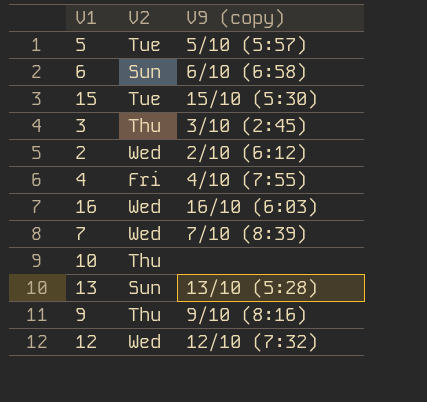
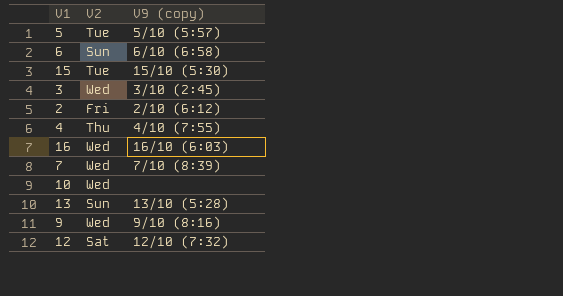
3 | V2: Thu -> Wed
2 | V2: Wed -> Fri
4 | V2: Fri -> Thu
10 | V2: Thu -> Wed
9 | V2: Thu -> Wed
12 | V2: Wed -> Sat

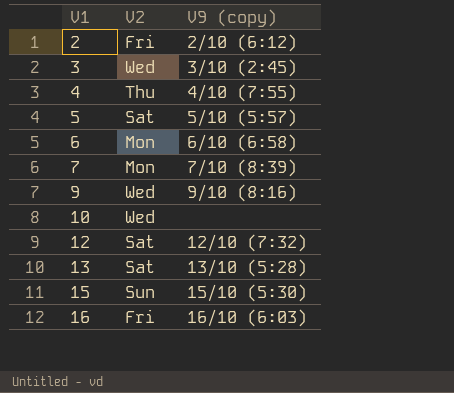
row order: none -> V1 ascending
5 | V2: Tue -> Sat
6 | V2: Sun -> Mon
7 | V2: Wed -> Mon
13 | V2: Sun -> Sat
15 | V2: Tue -> Sun
16 | V2: Wed -> Fri

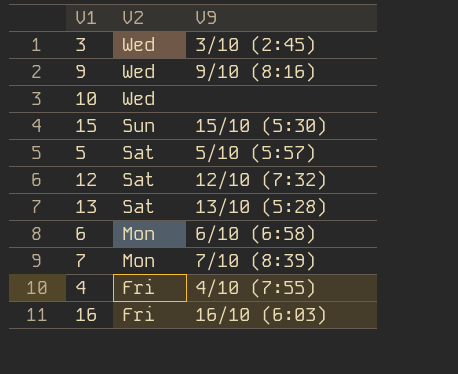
row order: V1 ascending -> V2 descending
column name: V9 (copy) -> V9
row 2: Fri | 2/10 (6:12) -> none
4 | V2: Thu -> Fri

